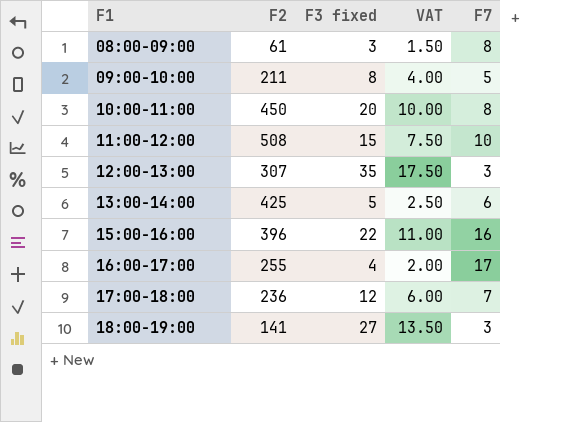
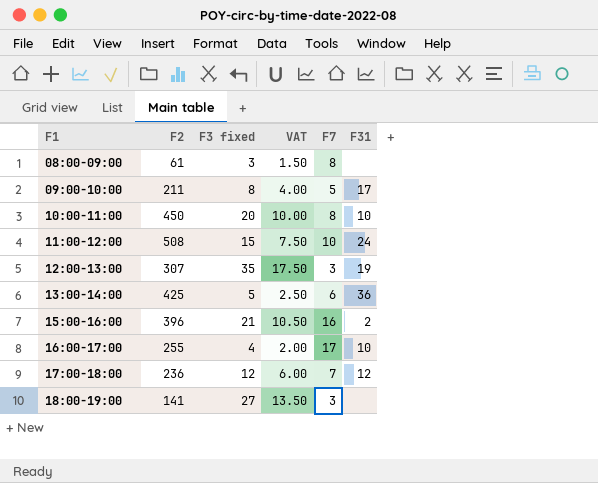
column F31 | position: none -> 6
15:00-16:00 | F3 fixed: 22 -> 21
15:00-16:00 | VAT: 11.00 -> 10.50

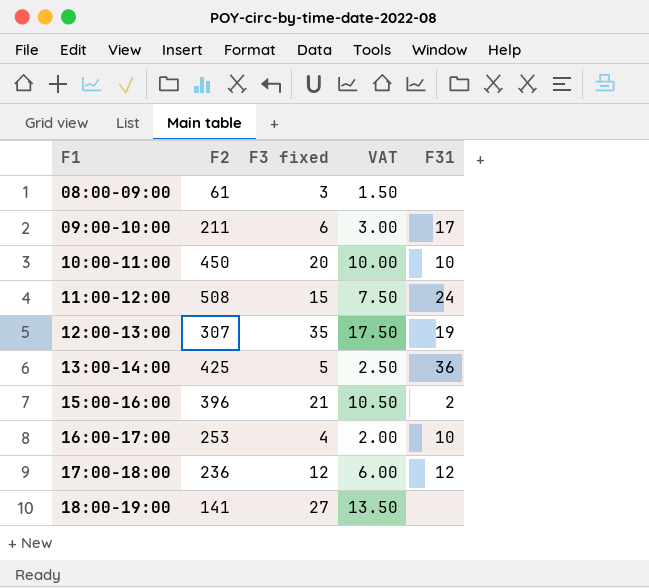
column F7 | position: 5 -> none
09:00-10:00 | F3 fixed: 8 -> 6
09:00-10:00 | VAT: 4.00 -> 3.00
16:00-17:00 | F2: 255 -> 253

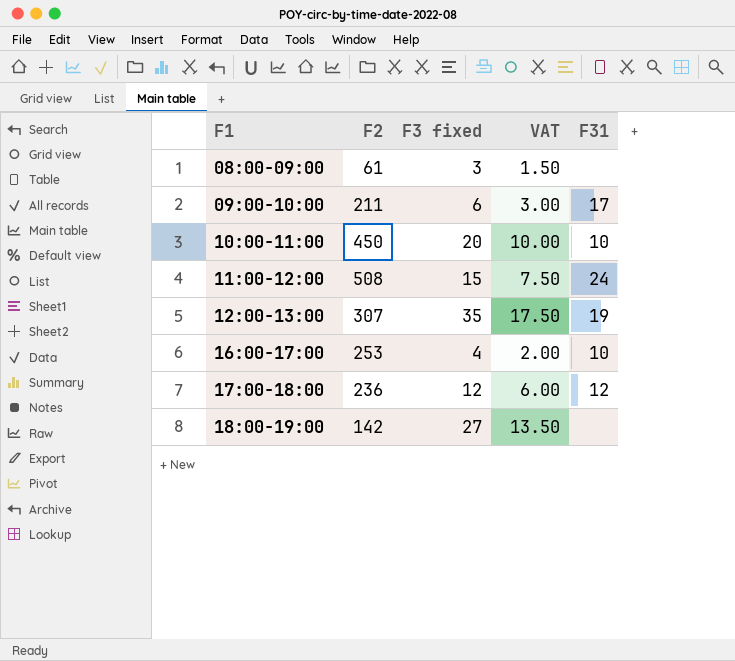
row 13:00-14:00: 425 | 5 | 2.50 | 36 -> none
row 15:00-16:00: 396 | 21 | 10.50 | 2 -> none
18:00-19:00 | F2: 141 -> 142

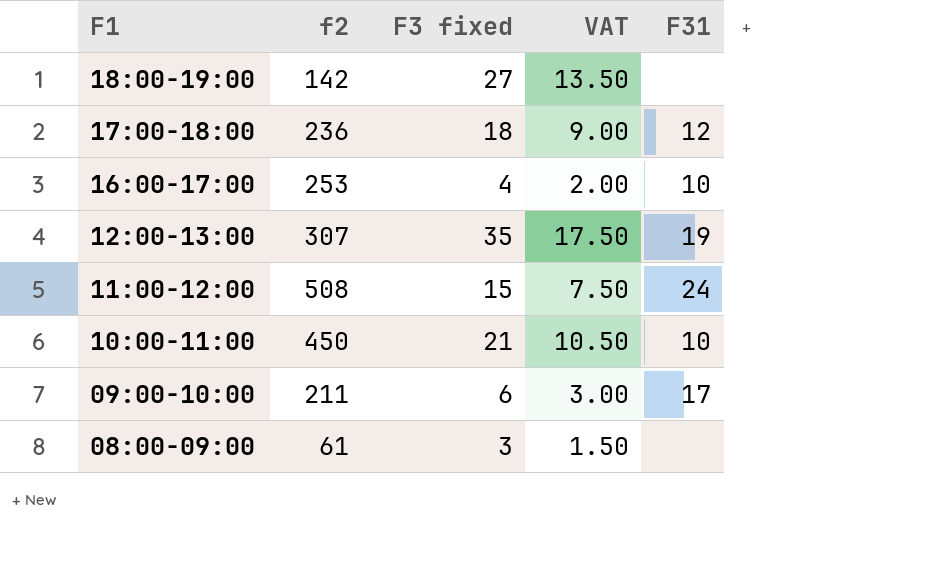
row order: F1 ascending -> F1 descending
column name: F2 -> f2
17:00-18:00 | F3 fixed: 12 -> 18
17:00-18:00 | VAT: 6.00 -> 9.00
10:00-11:00 | F3 fixed: 20 -> 21
10:00-11:00 | VAT: 10.00 -> 10.50

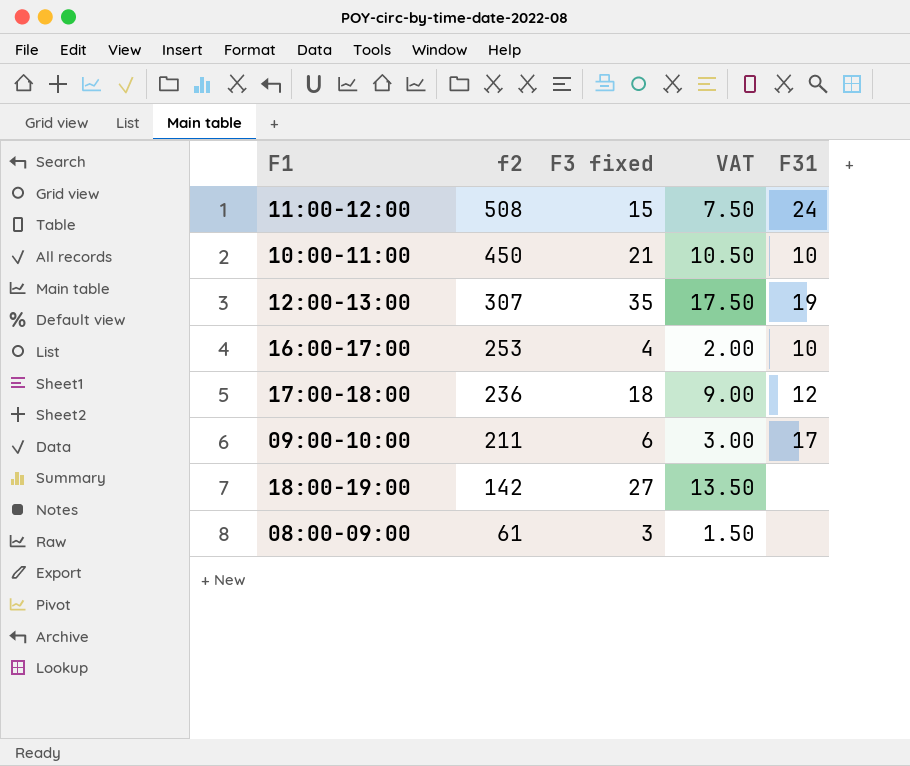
row order: F1 descending -> f2 descending

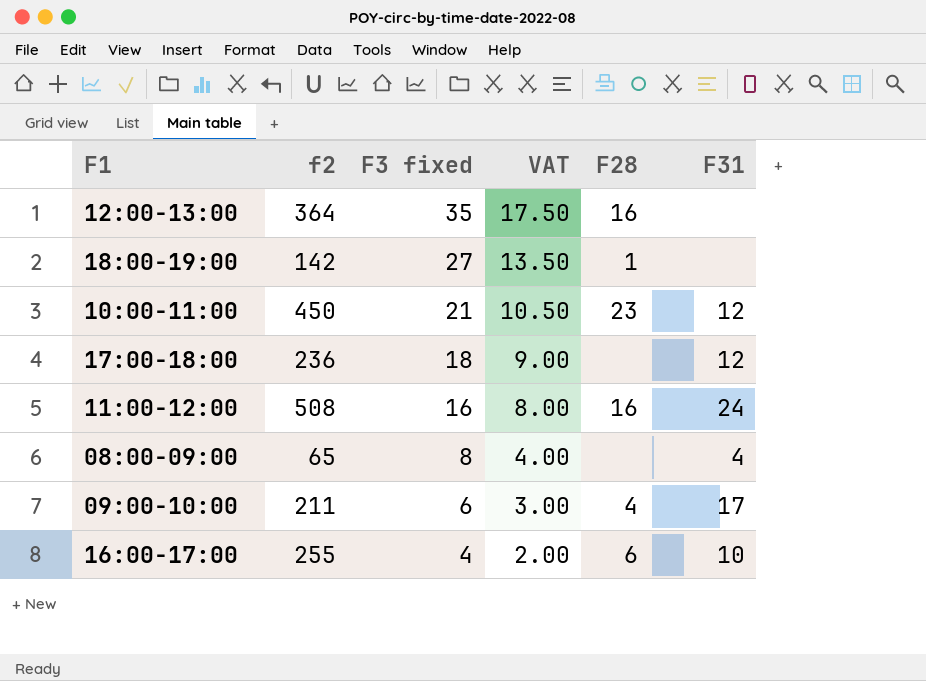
row order: f2 descending -> F3 fixed descending
column F28 | position: none -> 5
12:00-13:00 | f2: 307 -> 364
12:00-13:00 | F31: 19 -> none
10:00-11:00 | F31: 10 -> 12
11:00-12:00 | F3 fixed: 15 -> 16
11:00-12:00 | VAT: 7.50 -> 8.00
08:00-09:00 | f2: 61 -> 65
08:00-09:00 | F3 fixed: 3 -> 8
08:00-09:00 | VAT: 1.50 -> 4.00
08:00-09:00 | F31: none -> 4
16:00-17:00 | f2: 253 -> 255

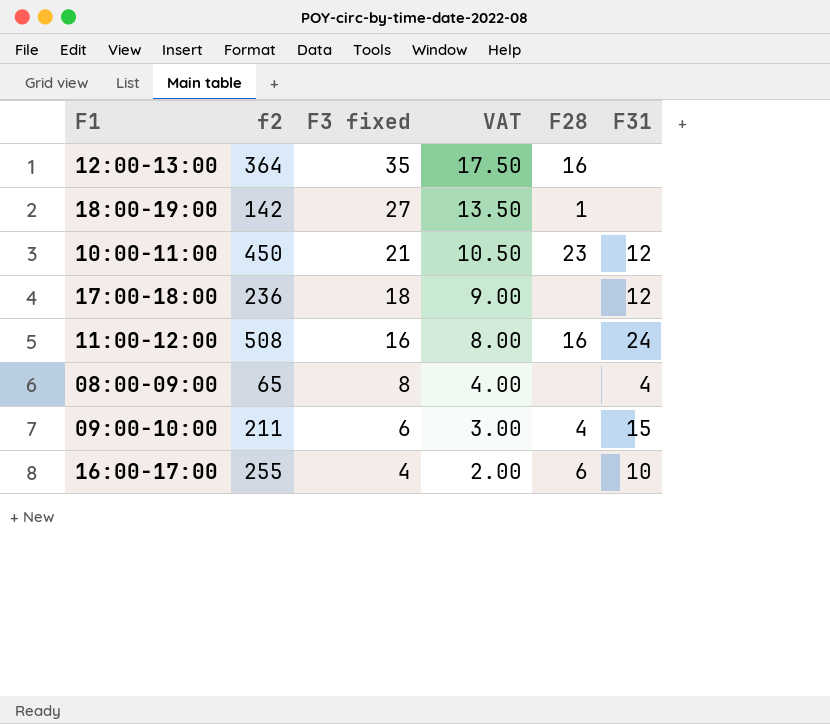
09:00-10:00 | F31: 17 -> 15

